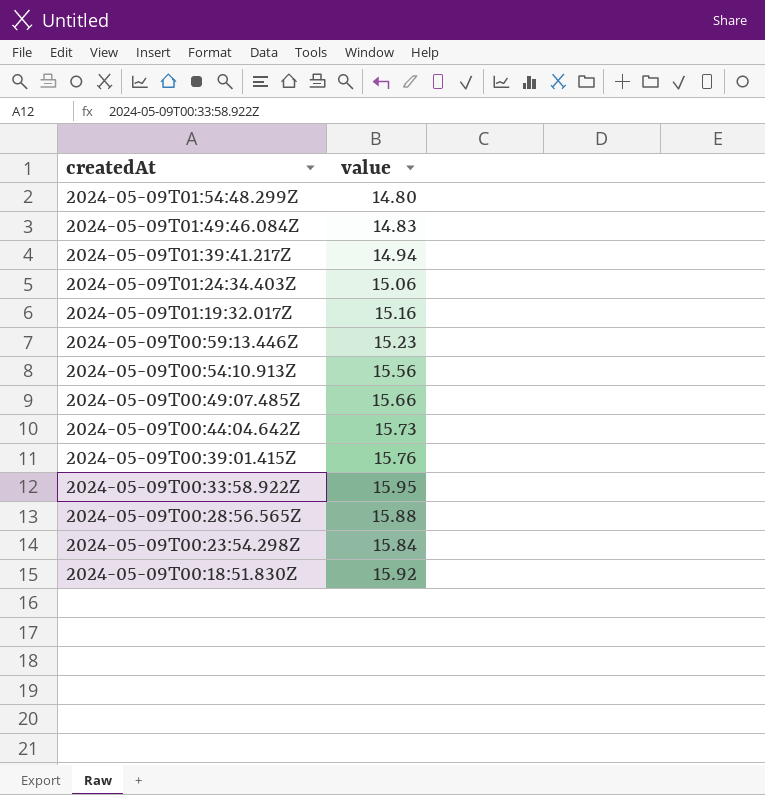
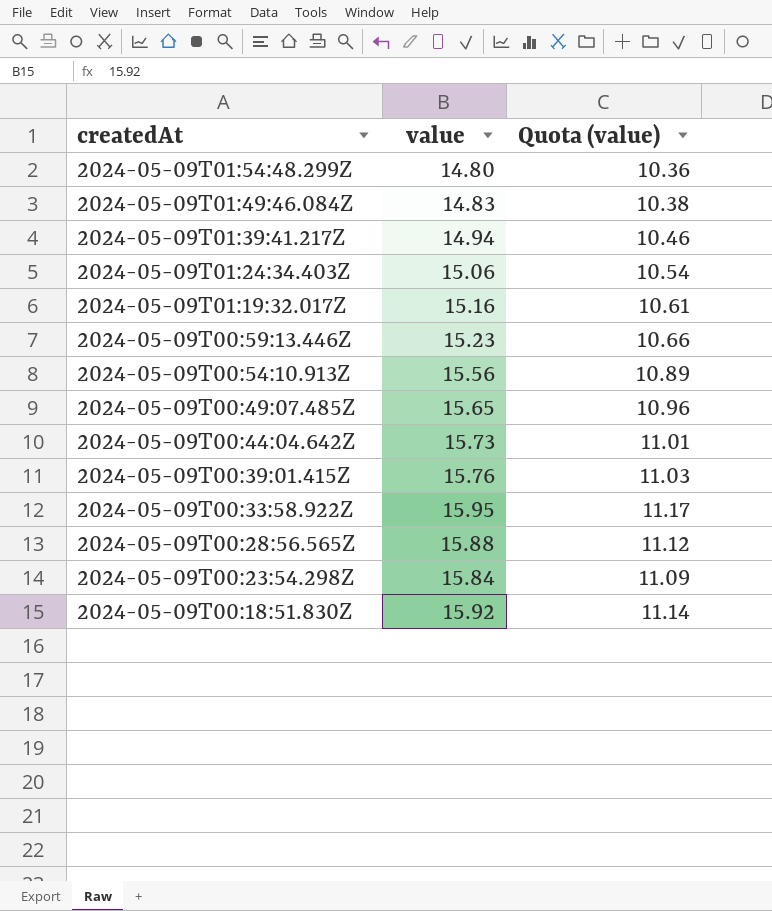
column Quota (value) | formula: none -> [value] * 0.7
2024-05-09T00:49:07.485Z | value: 15.66 -> 15.65

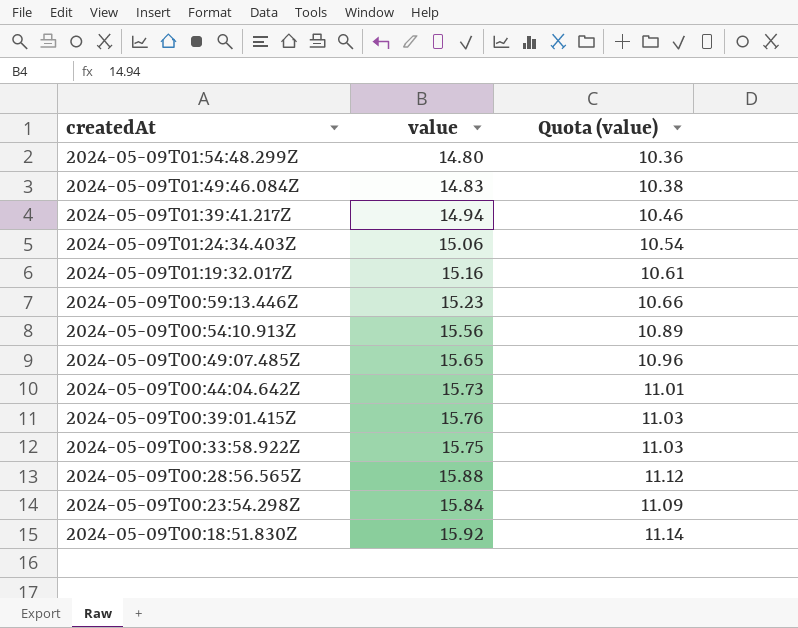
2024-05-09T00:33:58.922Z | value: 15.95 -> 15.75
2024-05-09T00:33:58.922Z | Quota (value): 11.17 -> 11.03

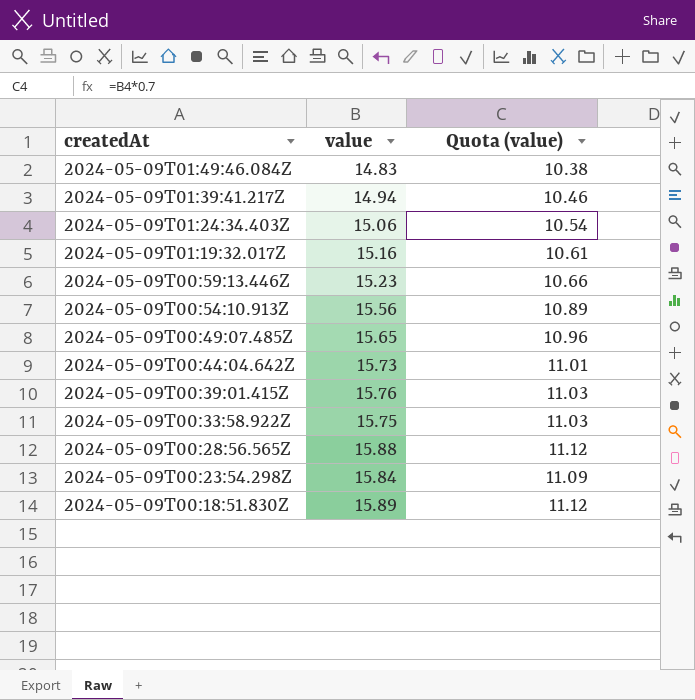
row 2024-05-09T01:54:48.299Z: 14.80 | 10.36 -> none
2024-05-09T00:18:51.830Z | value: 15.92 -> 15.89
2024-05-09T00:18:51.830Z | Quota (value): 11.14 -> 11.12

